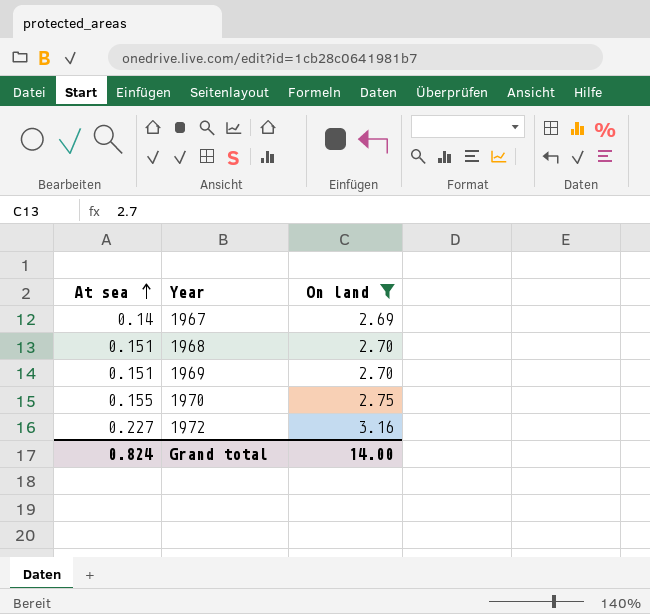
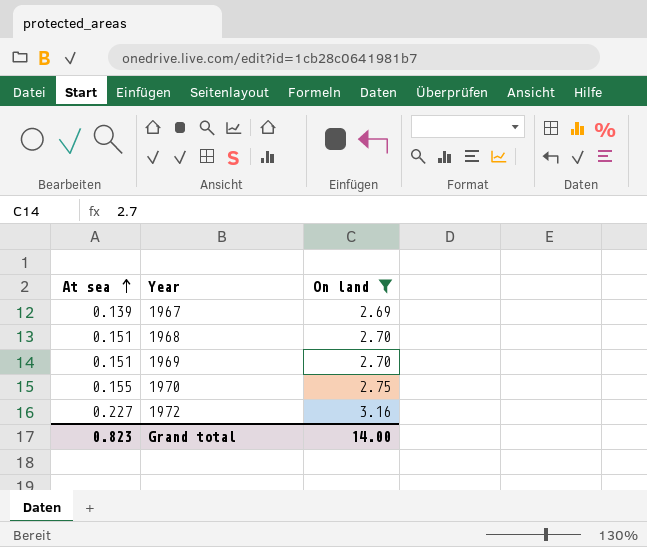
1967 | At sea: 0.14 -> 0.139
Grand total | At sea: 0.824 -> 0.823

